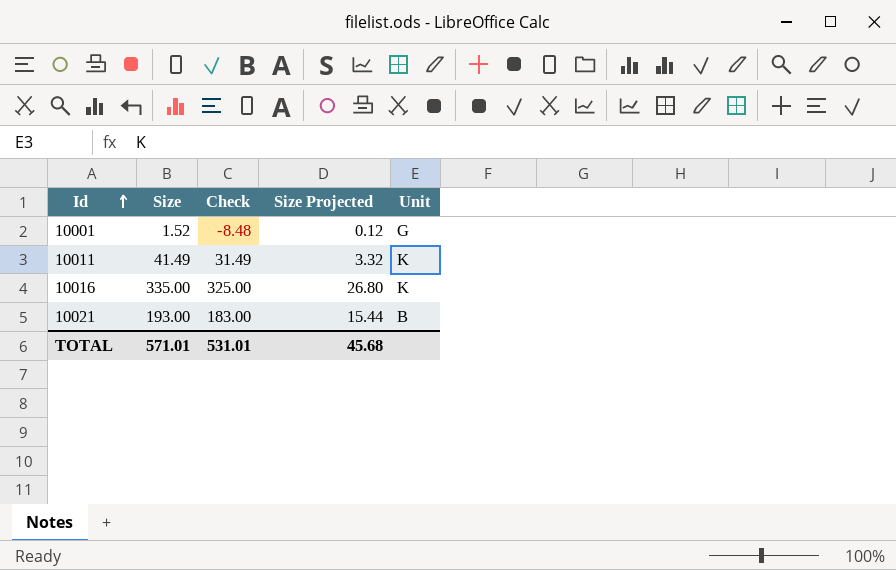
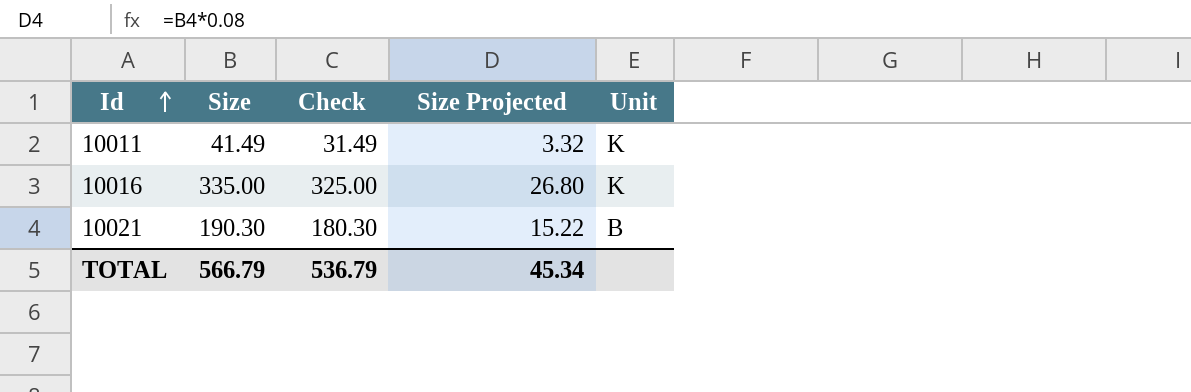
row 10001: 1.52 | -8.48 | 0.12 | G -> none
10021 | Size: 193.00 -> 190.30
10021 | Check: 183.00 -> 180.30
10021 | Size Projected: 15.44 -> 15.22
TOTAL | Size: 571.01 -> 566.79
TOTAL | Check: 531.01 -> 536.79
TOTAL | Size Projected: 45.68 -> 45.34

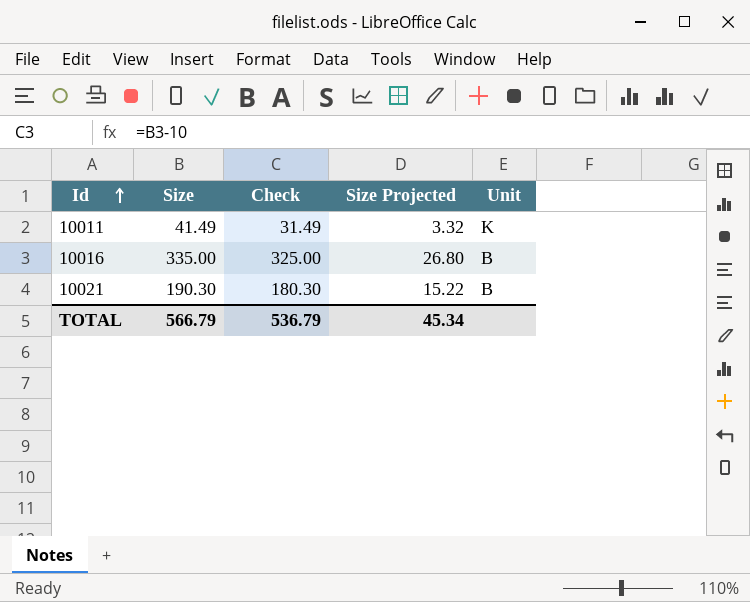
10016 | Unit: K -> B

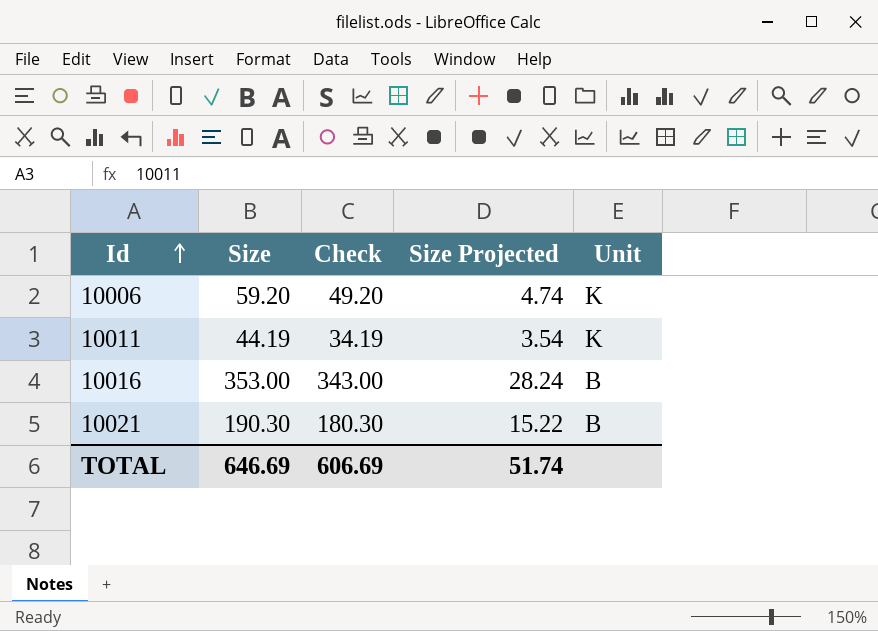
row 10006: none -> 59.20 | 49.20 | 4.74 | K
10011 | Size: 41.49 -> 44.19
10011 | Check: 31.49 -> 34.19
10011 | Size Projected: 3.32 -> 3.54
10016 | Size: 335.00 -> 353.00
10016 | Check: 325.00 -> 343.00
10016 | Size Projected: 26.80 -> 28.24
TOTAL | Size: 566.79 -> 646.69
TOTAL | Check: 536.79 -> 606.69
TOTAL | Size Projected: 45.34 -> 51.74

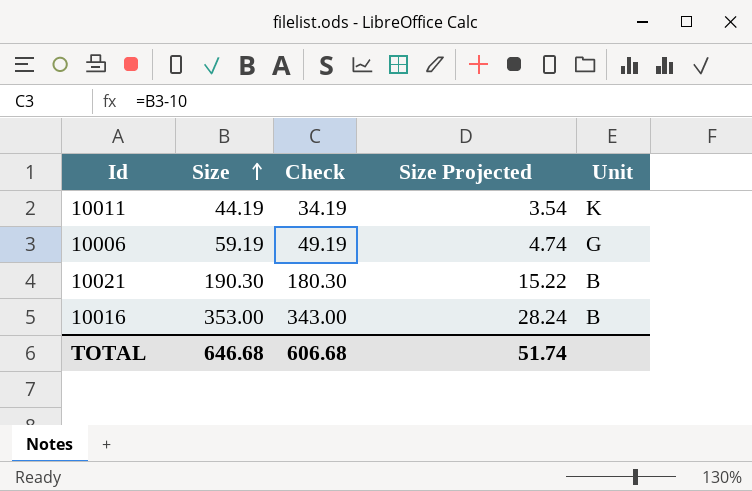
row order: Id ascending -> Size ascending
10006 | Size: 59.20 -> 59.19
10006 | Check: 49.20 -> 49.19
10006 | Unit: K -> G
TOTAL | Size: 646.69 -> 646.68
TOTAL | Check: 606.69 -> 606.68

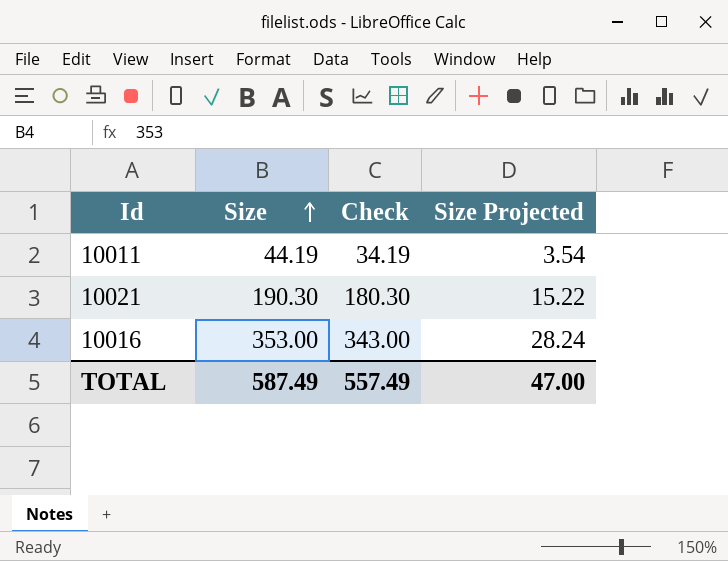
column Unit | position: 5 -> none
row 10006: 59.19 | 49.19 | 4.74 | G -> none
TOTAL | Size: 646.68 -> 587.49
TOTAL | Check: 606.68 -> 557.49
TOTAL | Size Projected: 51.74 -> 47.00

